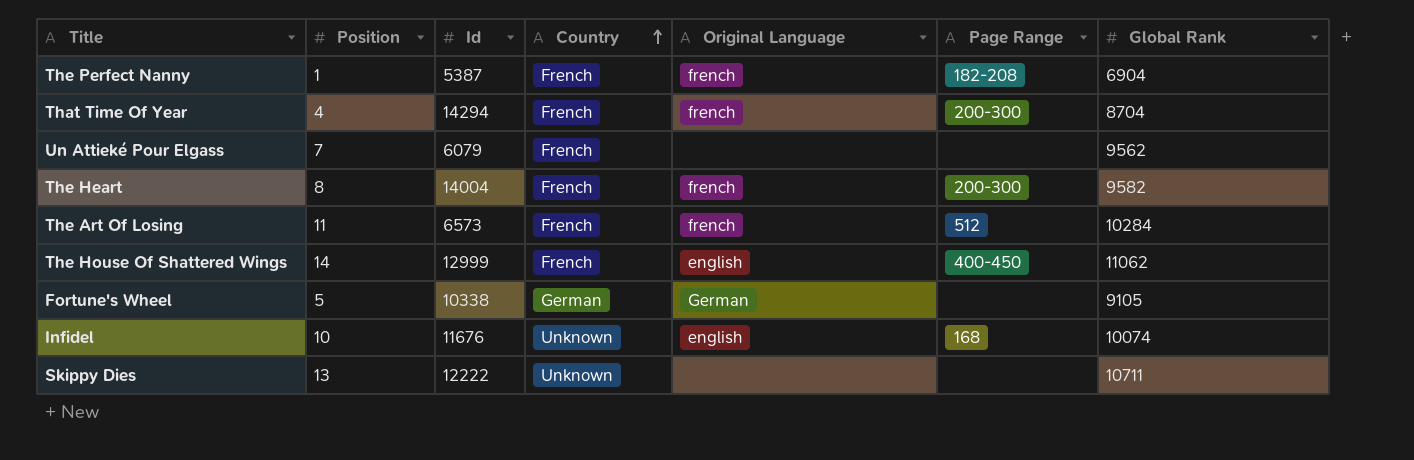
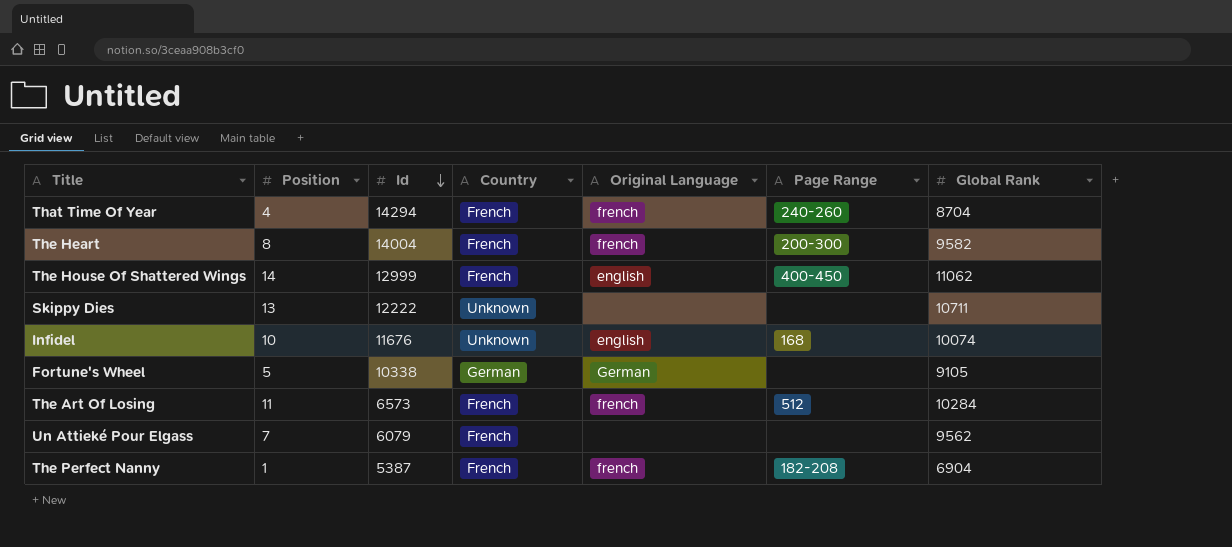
row order: Country ascending -> Id descending
That Time Of Year | Page Range: 200-300 -> 240-260

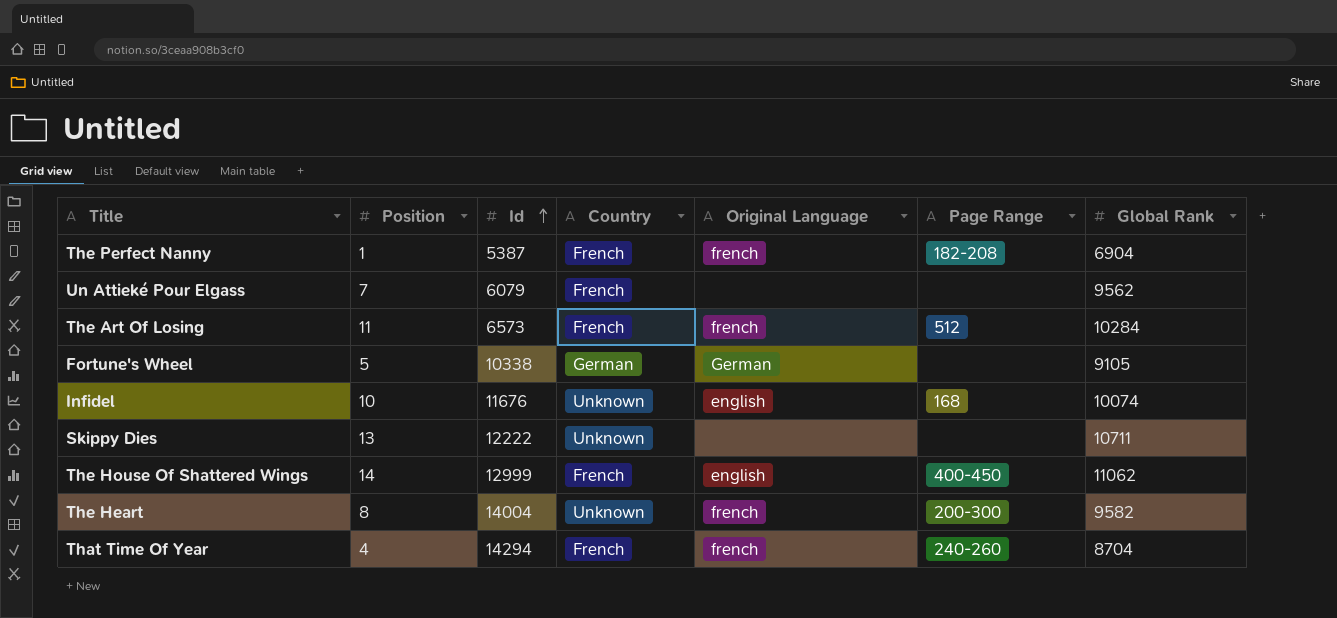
row order: Id descending -> Id ascending
The Heart | Country: French -> Unknown

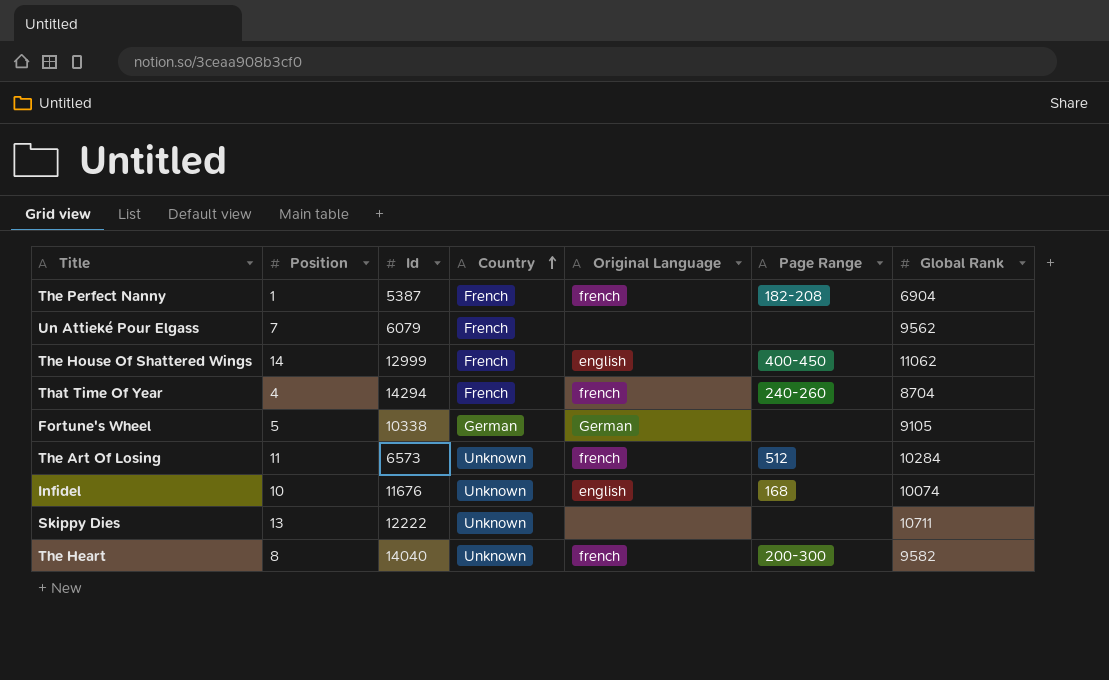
row order: Id ascending -> Country ascending
The Art Of Losing | Country: French -> Unknown
The Heart | Id: 14004 -> 14040

